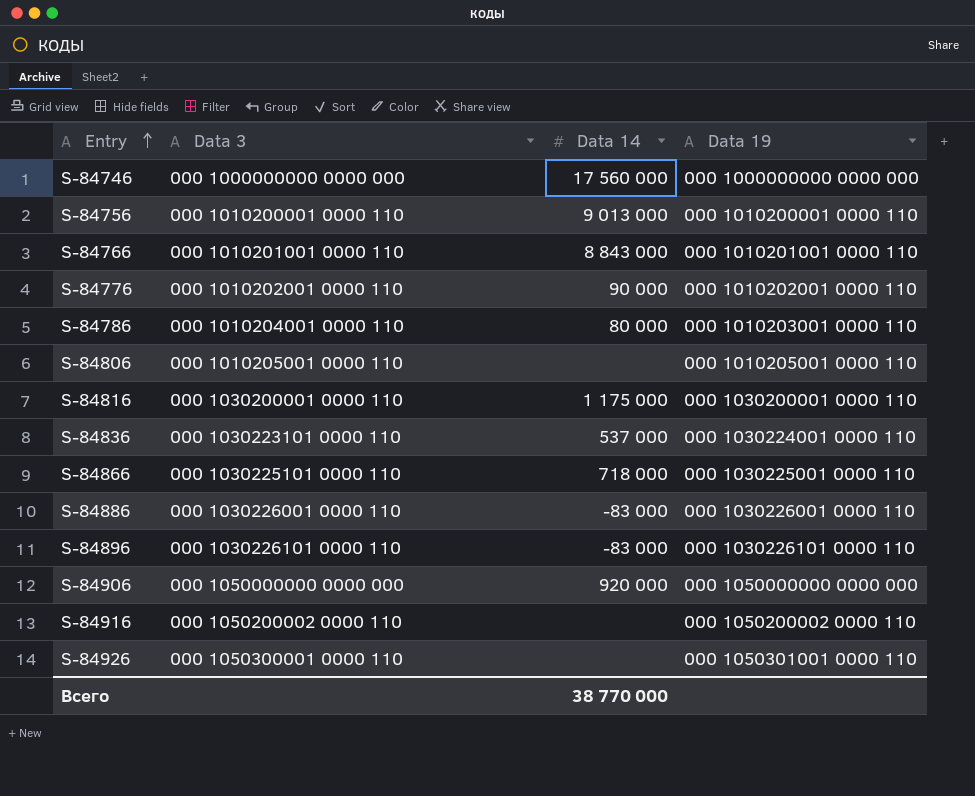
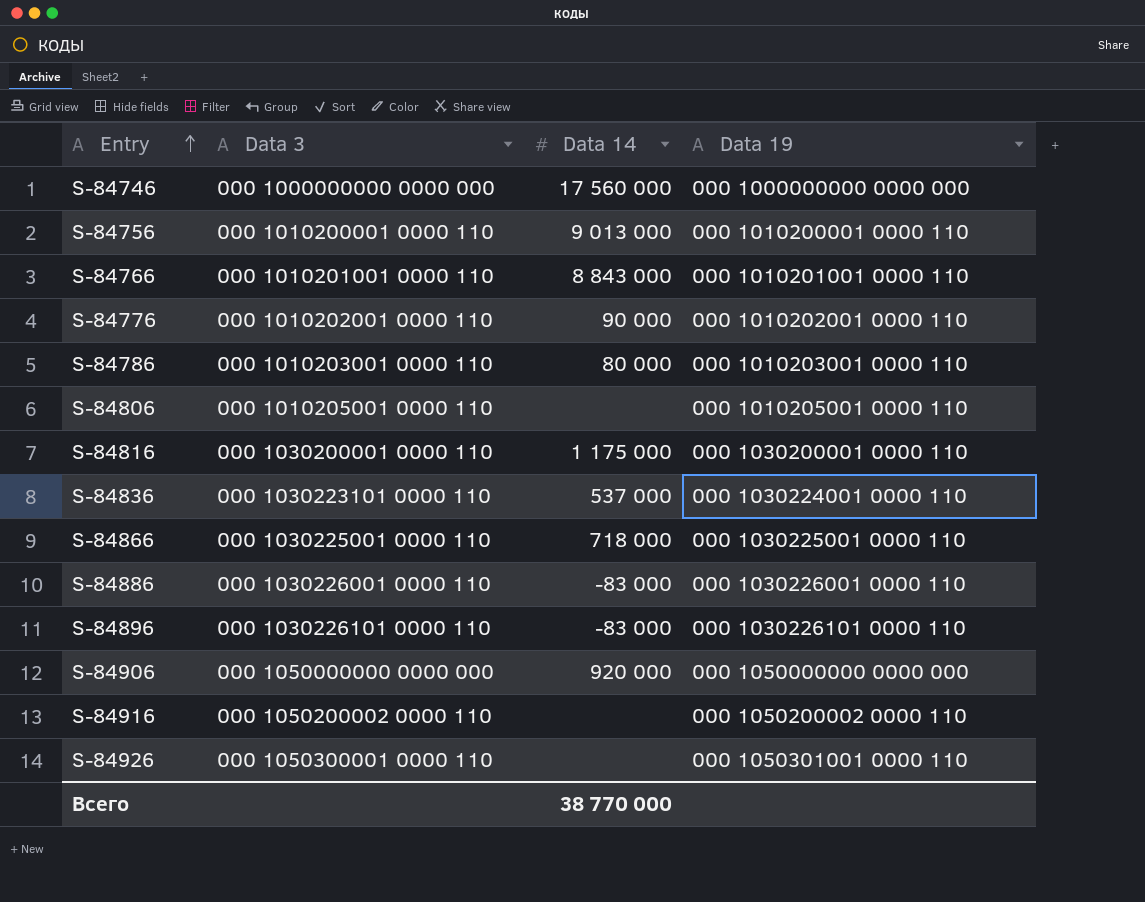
S-84786 | Data 3: 000 1010204001 0000 110 -> 000 1010203001 0000 110
S-84866 | Data 3: 000 1030225101 0000 110 -> 000 1030225001 0000 110

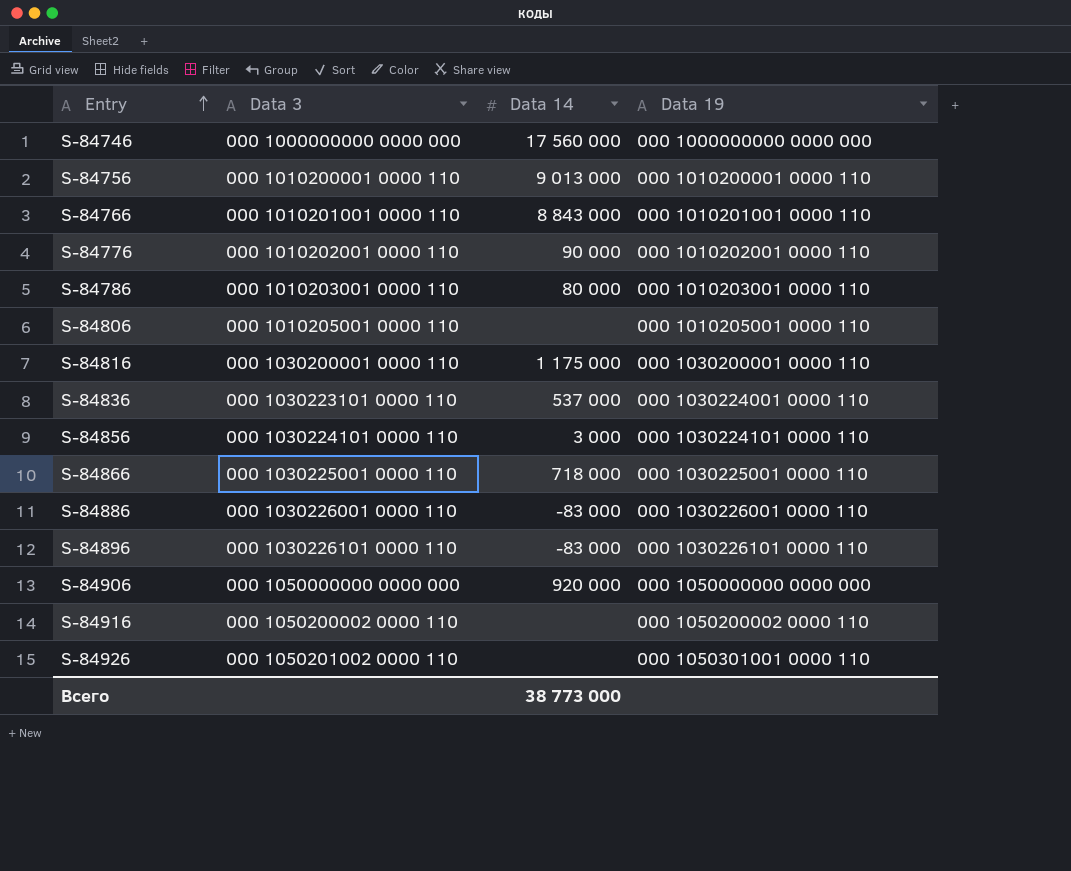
row S-84856: none -> 000 1030224101 0000 110 | 3 000 | 000 1030224101 0000 110
S-84926 | Data 3: 000 1050300001 0000 110 -> 000 1050201002 0000 110
Всего | Data 14: 38 770 000 -> 38 773 000

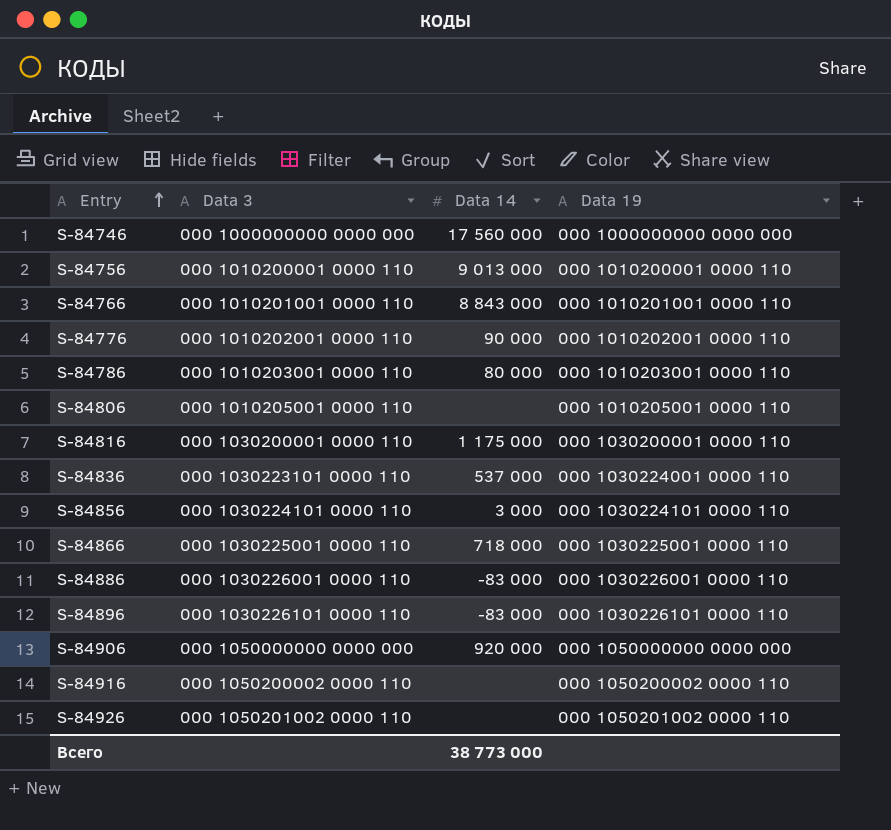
S-84926 | Data 19: 000 1050301001 0000 110 -> 000 1050201002 0000 110

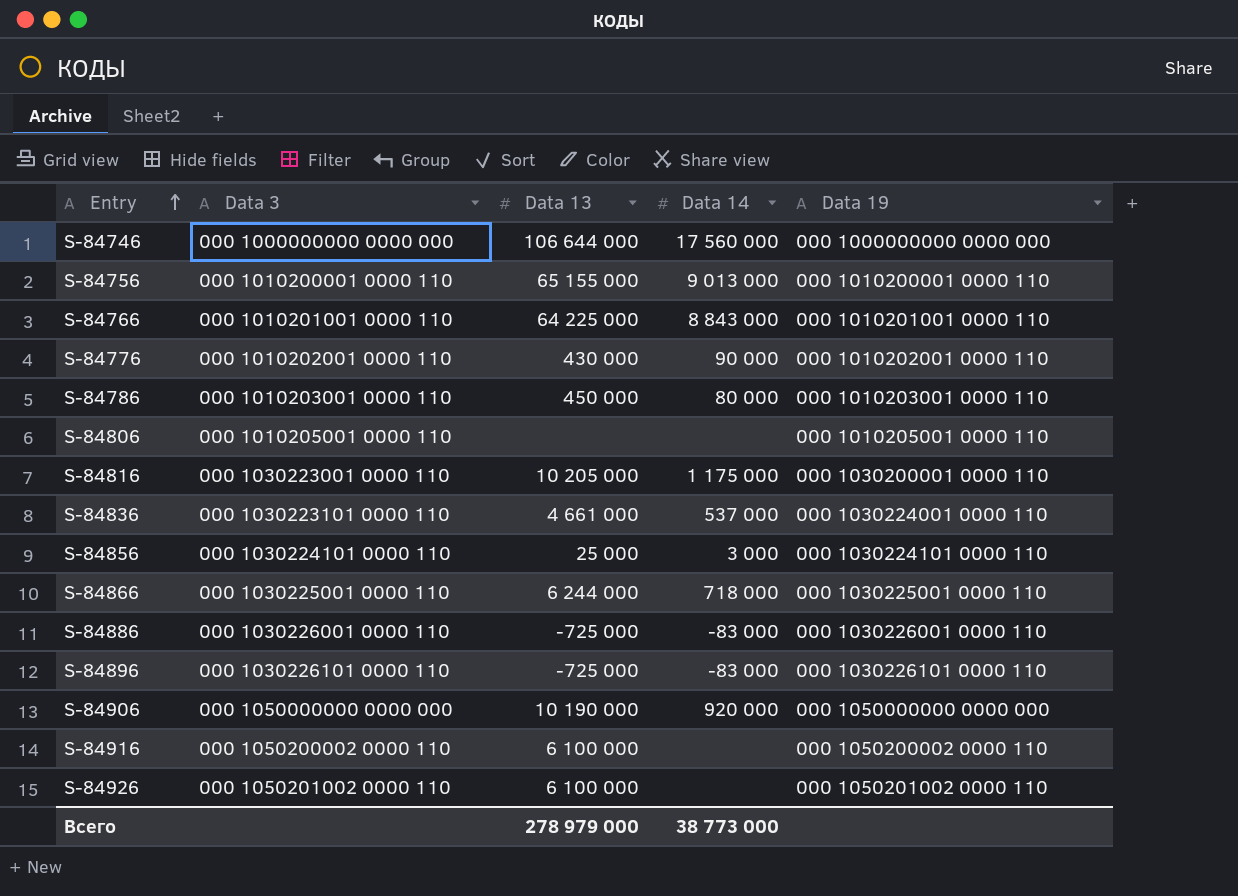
column Data 13 | position: none -> 3
S-84816 | Data 3: 000 1030200001 0000 110 -> 000 1030223001 0000 110

